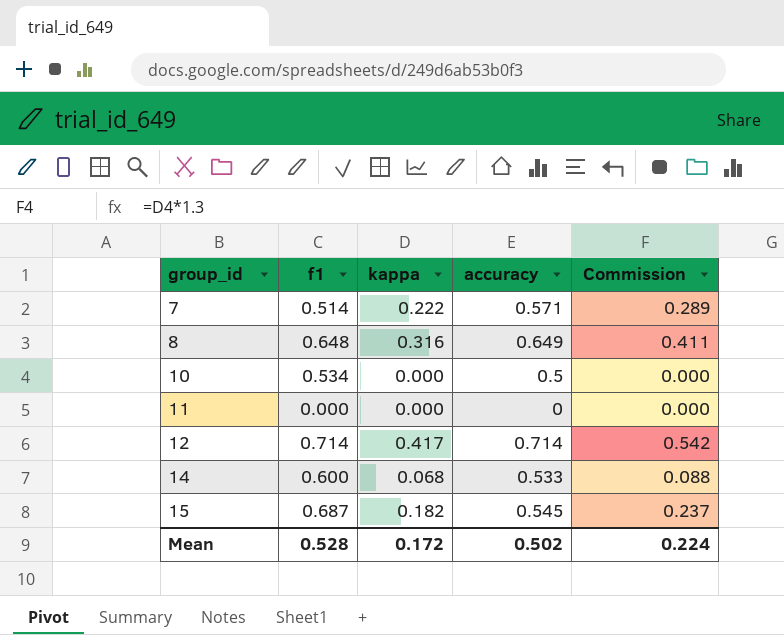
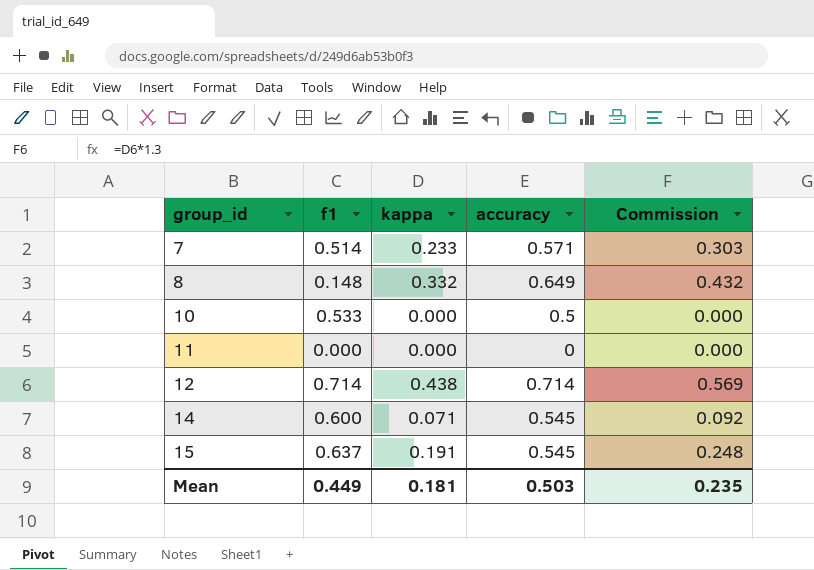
7 | kappa: 0.222 -> 0.233
7 | Commission: 0.289 -> 0.303
8 | f1: 0.648 -> 0.148
8 | kappa: 0.316 -> 0.332
8 | Commission: 0.411 -> 0.432
10 | f1: 0.534 -> 0.533
12 | kappa: 0.417 -> 0.438
12 | Commission: 0.542 -> 0.569
14 | kappa: 0.068 -> 0.071
14 | accuracy: 0.533 -> 0.545
14 | Commission: 0.088 -> 0.092
15 | f1: 0.687 -> 0.637
15 | kappa: 0.182 -> 0.191
15 | Commission: 0.237 -> 0.248
Mean | f1: 0.528 -> 0.449
Mean | kappa: 0.172 -> 0.181
Mean | accuracy: 0.502 -> 0.503
Mean | Commission: 0.224 -> 0.235

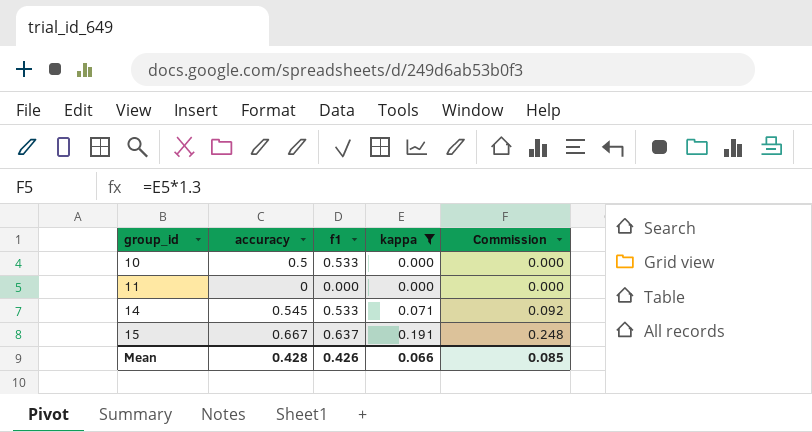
filter: none -> kappa <= 0.191
column accuracy | position: 4 -> 2
14 | f1: 0.600 -> 0.533
15 | accuracy: 0.545 -> 0.667
Mean | accuracy: 0.503 -> 0.428
Mean | f1: 0.449 -> 0.426
Mean | kappa: 0.181 -> 0.066
Mean | Commission: 0.235 -> 0.085

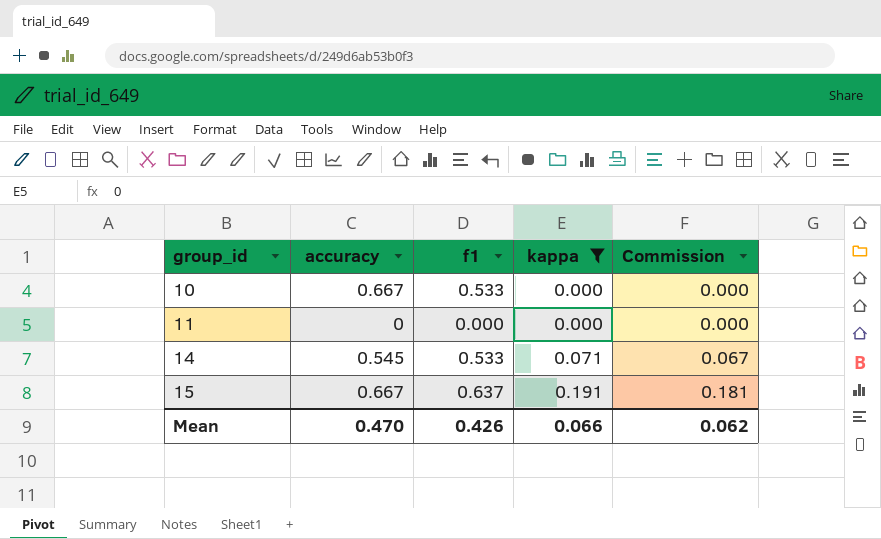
column Commission | formula: [kappa] * 1.3 -> [kappa] * 0.95
10 | accuracy: 0.5 -> 0.667
Mean | accuracy: 0.428 -> 0.470
Mean | Commission: 0.085 -> 0.062

